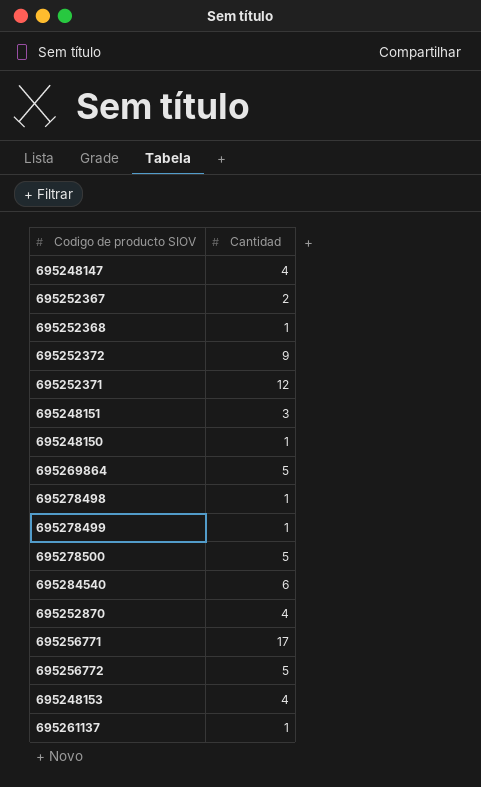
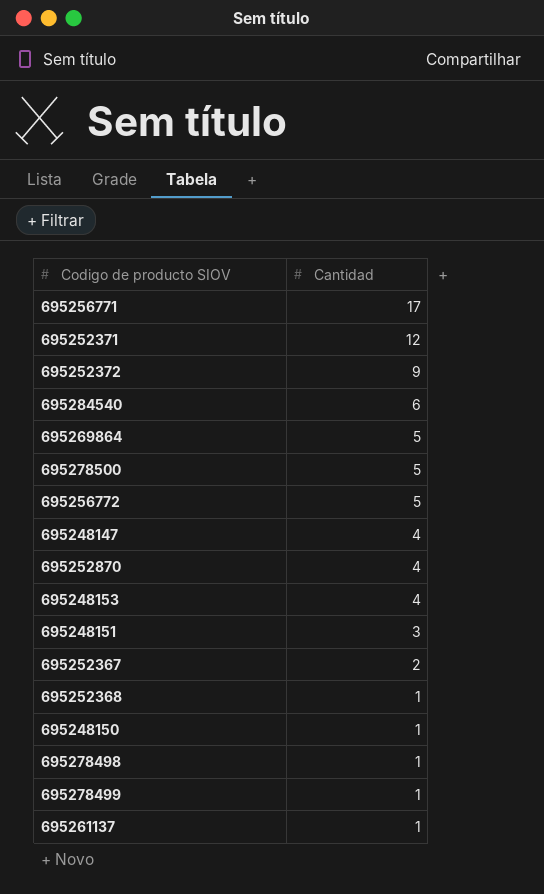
row order: none -> Cantidad descending

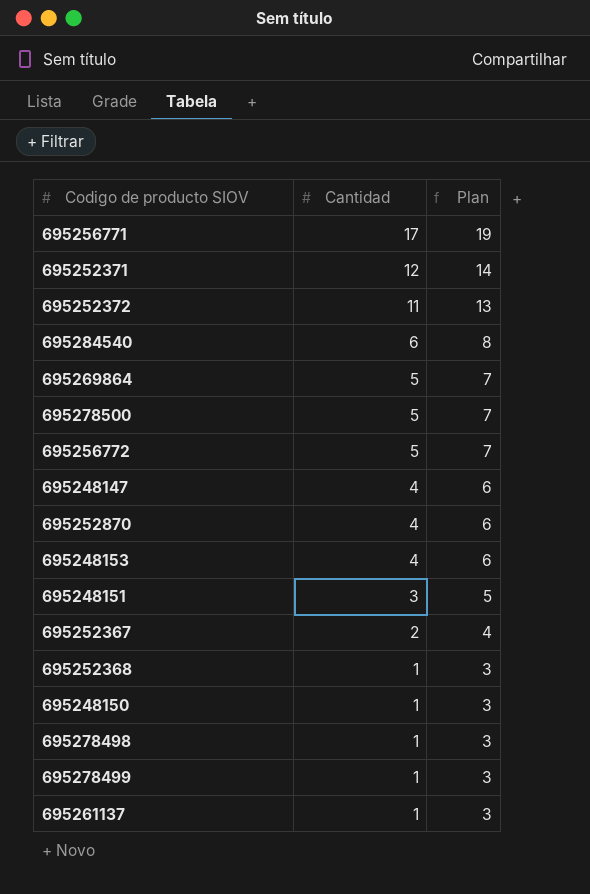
column Plan | formula: none -> [Cantidad] + 2
695252372 | Cantidad: 9 -> 11

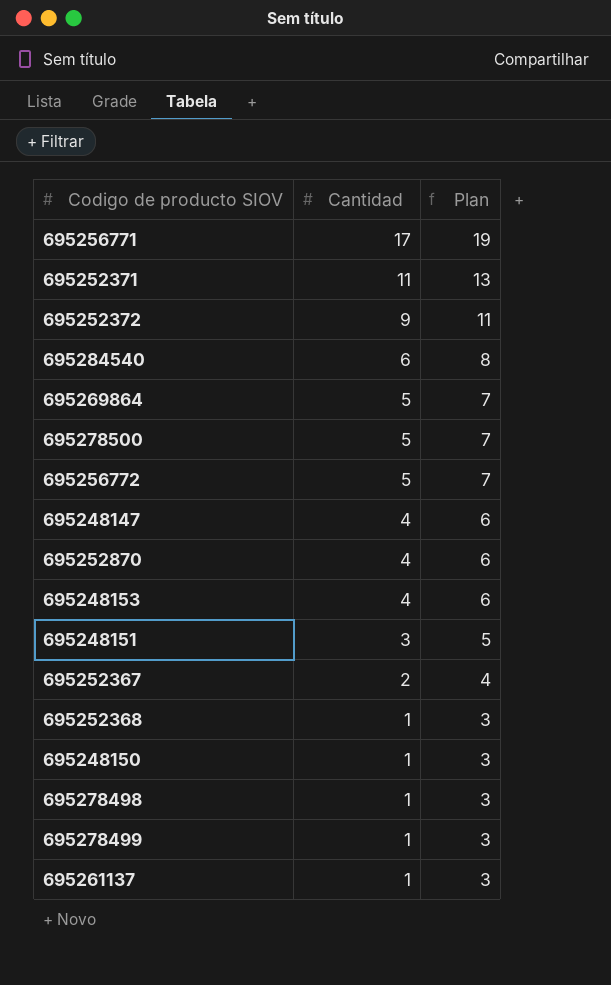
695252371 | Cantidad: 12 -> 11
695252371 | Plan: 14 -> 13
695252372 | Cantidad: 11 -> 9
695252372 | Plan: 13 -> 11

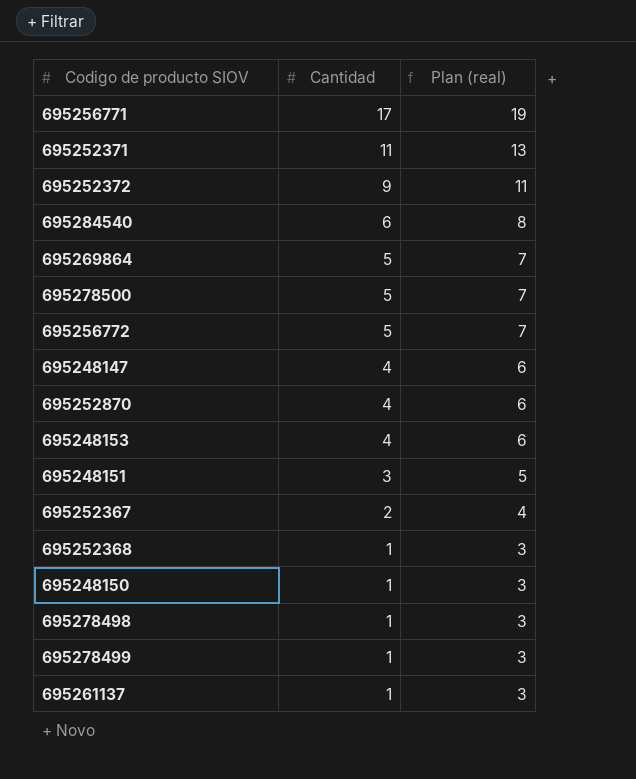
column name: Plan -> Plan (real)

